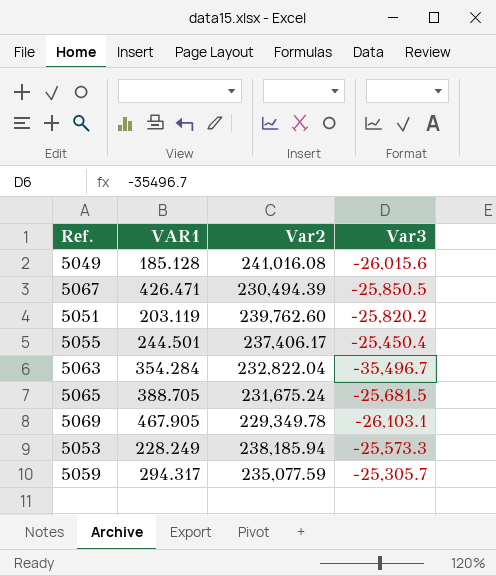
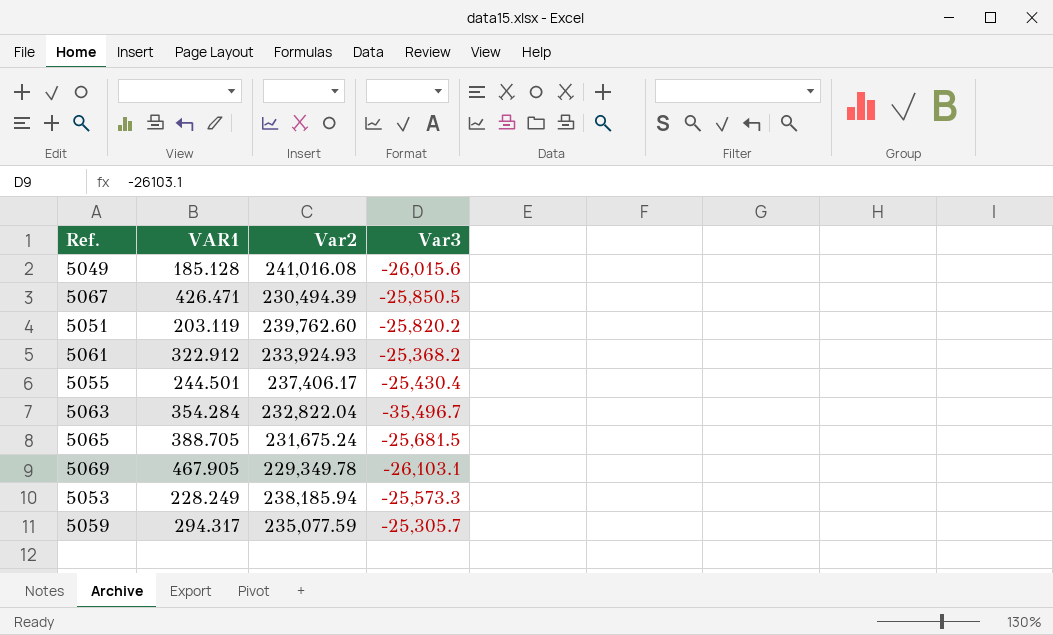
row 5061: none -> 322.912 | 233,924.93 | -25,368.2
5055 | Var3: -25,450.4 -> -25,430.4

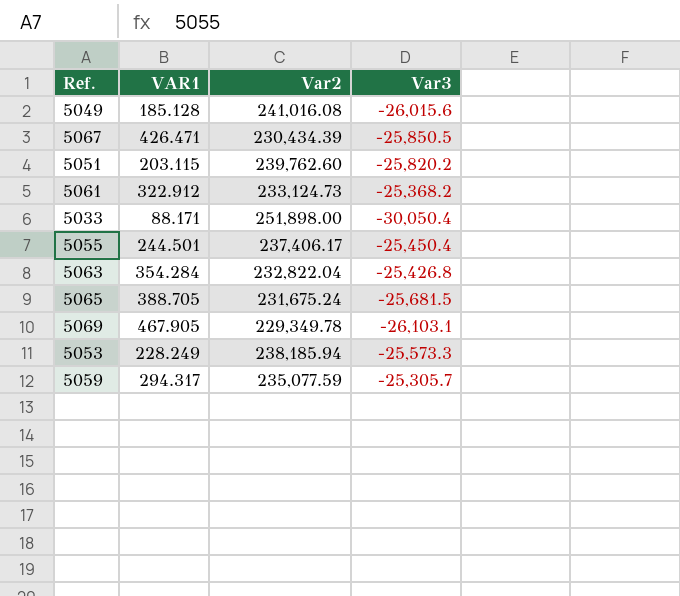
5067 | Var2: 230,494.39 -> 230,434.39
5051 | VAR1: 203.119 -> 203.115
5061 | Var2: 233,924.93 -> 233,124.73
row 5033: none -> 88.171 | 251,898.00 | -30,050.4
5055 | Var3: -25,430.4 -> -25,450.4
5063 | Var3: -35,496.7 -> -25,426.8

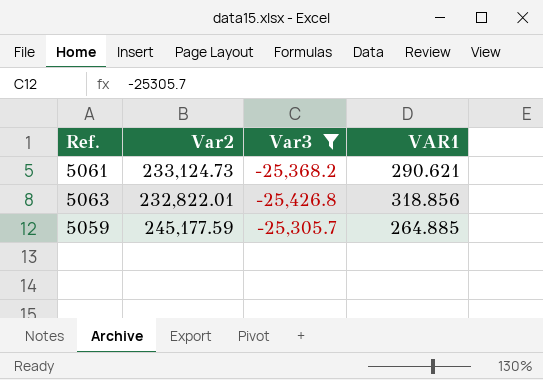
filter: none -> Var3 >= -25,426.8
column VAR1 | position: 2 -> 4
5061 | VAR1: 322.912 -> 290.621
5063 | Var2: 232,822.04 -> 232,822.01
5063 | VAR1: 354.284 -> 318.856
5059 | Var2: 235,077.59 -> 245,177.59
5059 | VAR1: 294.317 -> 264.885

